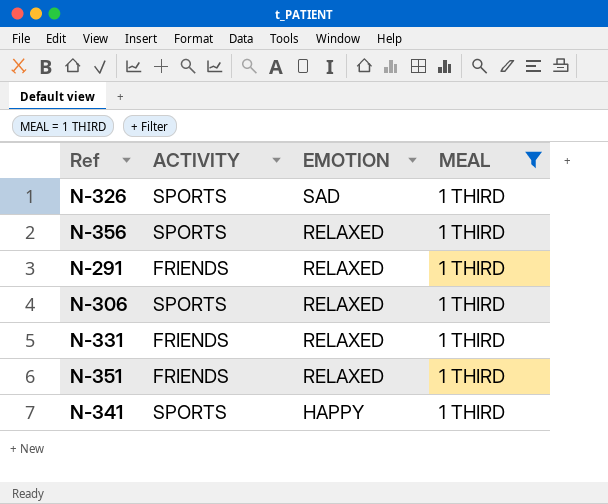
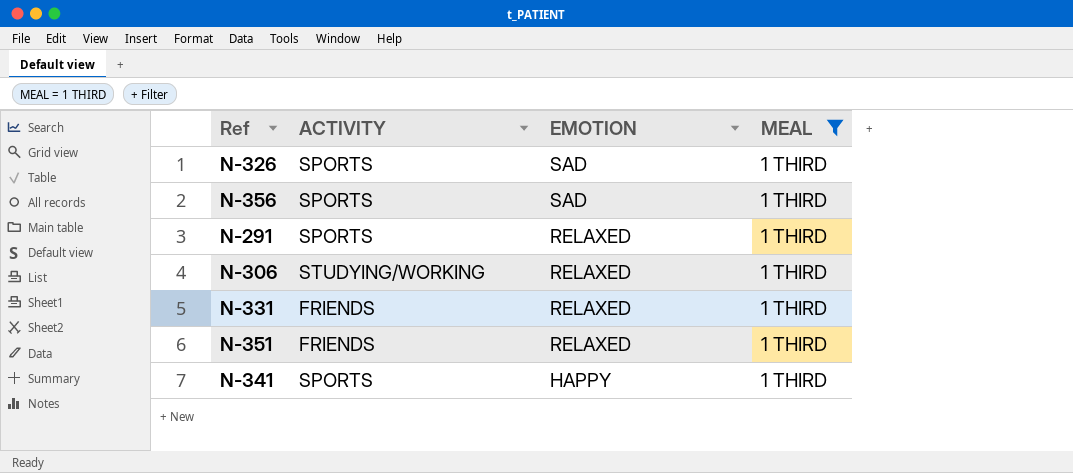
N-356 | EMOTION: RELAXED -> SAD
N-291 | ACTIVITY: FRIENDS -> SPORTS
N-306 | ACTIVITY: SPORTS -> STUDYING/WORKING

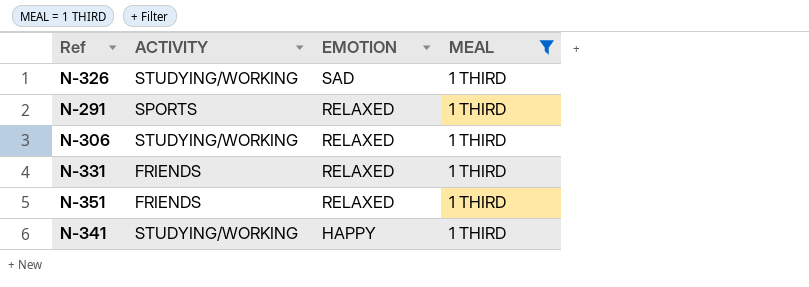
row N-356: SPORTS | SAD | 1 THIRD -> none
N-326 | ACTIVITY: SPORTS -> STUDYING/WORKING
N-341 | ACTIVITY: SPORTS -> STUDYING/WORKING

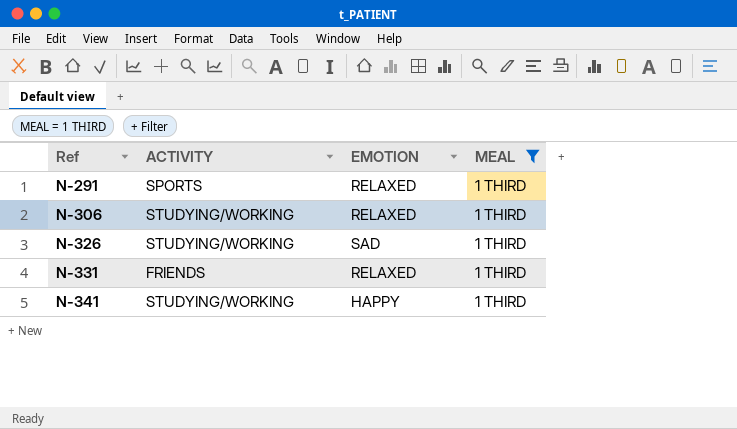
row order: EMOTION descending -> Ref ascending
row N-351: FRIENDS | RELAXED | 1 THIRD -> none

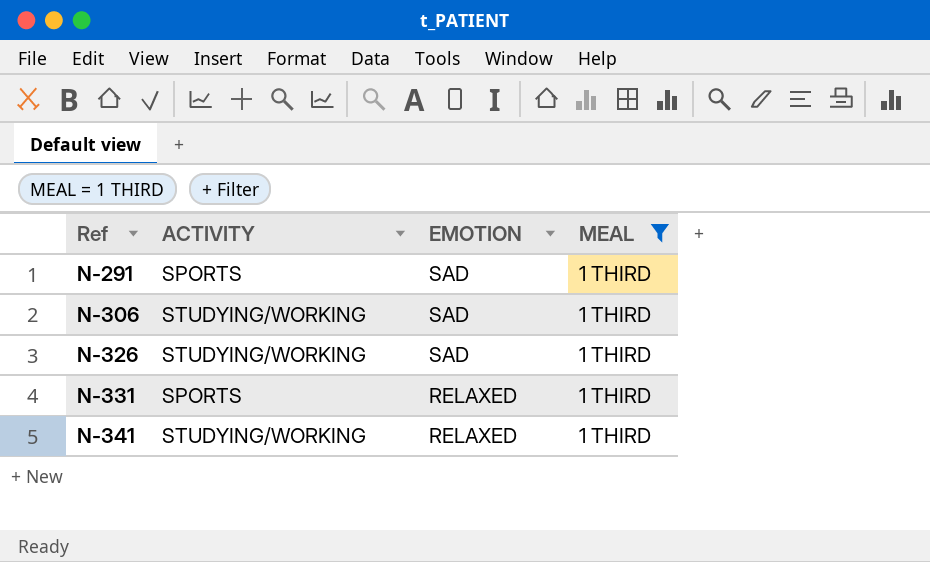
N-291 | EMOTION: RELAXED -> SAD
N-306 | EMOTION: RELAXED -> SAD
N-331 | ACTIVITY: FRIENDS -> SPORTS
N-341 | EMOTION: HAPPY -> RELAXED

